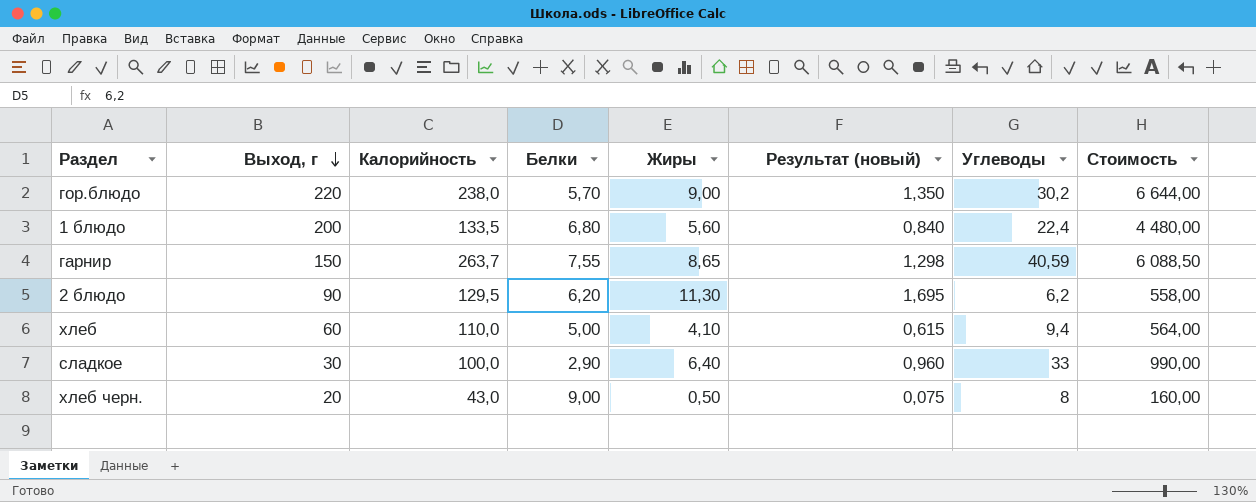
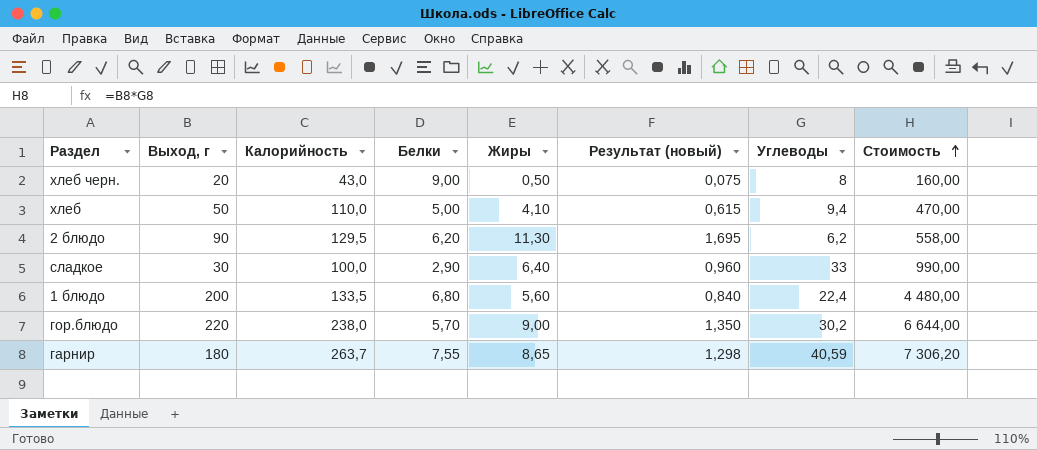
row order: Выход, г descending -> Стоимость ascending
хлеб | Выход, г: 60 -> 50
хлеб | Стоимость: 564,00 -> 470,00
гарнир | Выход, г: 150 -> 180
гарнир | Стоимость: 6 088,50 -> 7 306,20

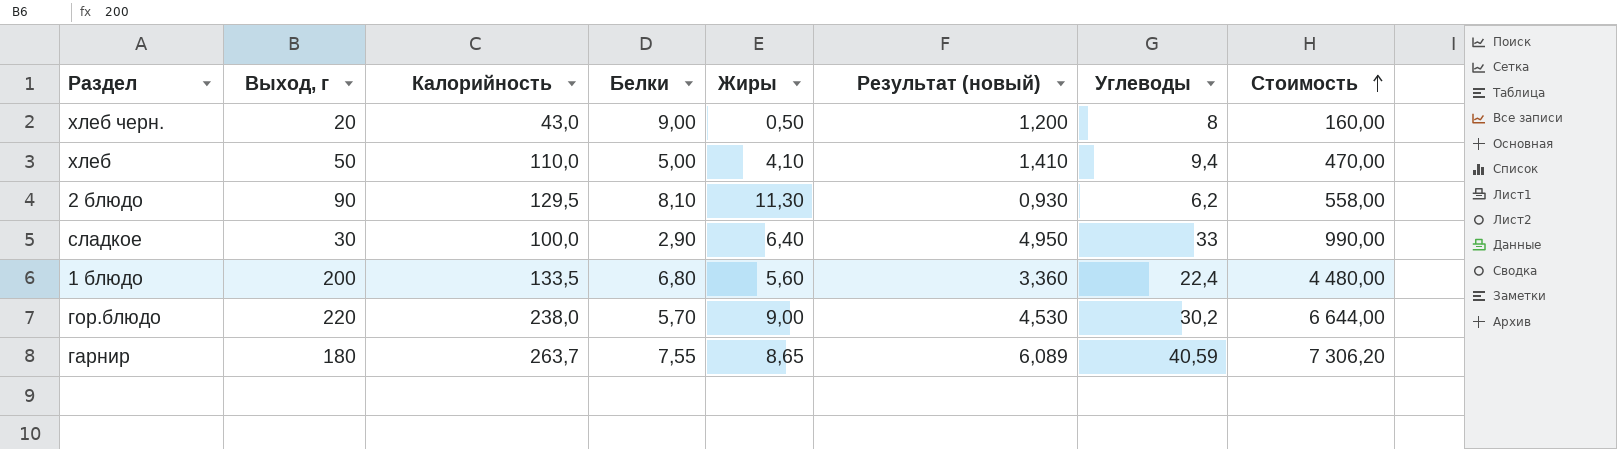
column Результат (новый) | formula: [Жиры] * 0,15 -> [Углеводы] * 0,15
2 блюдо | Белки: 6,20 -> 8,10

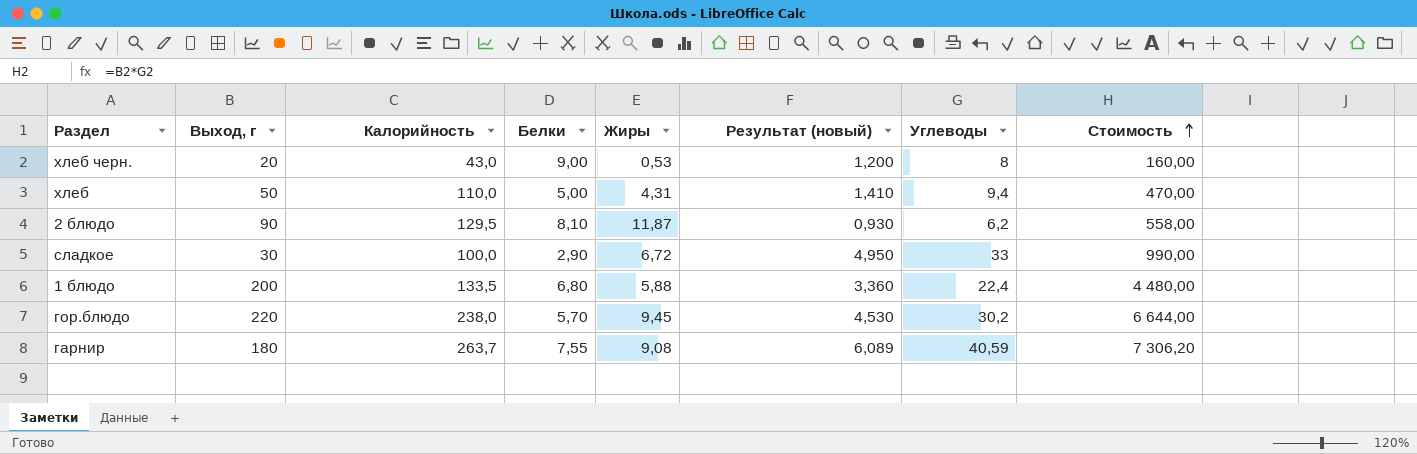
хлеб черн. | Жиры: 0,50 -> 0,53
хлеб | Жиры: 4,10 -> 4,31
2 блюдо | Жиры: 11,30 -> 11,87
сладкое | Жиры: 6,40 -> 6,72
1 блюдо | Жиры: 5,60 -> 5,88
гор.блюдо | Жиры: 9,00 -> 9,45
гарнир | Жиры: 8,65 -> 9,08

